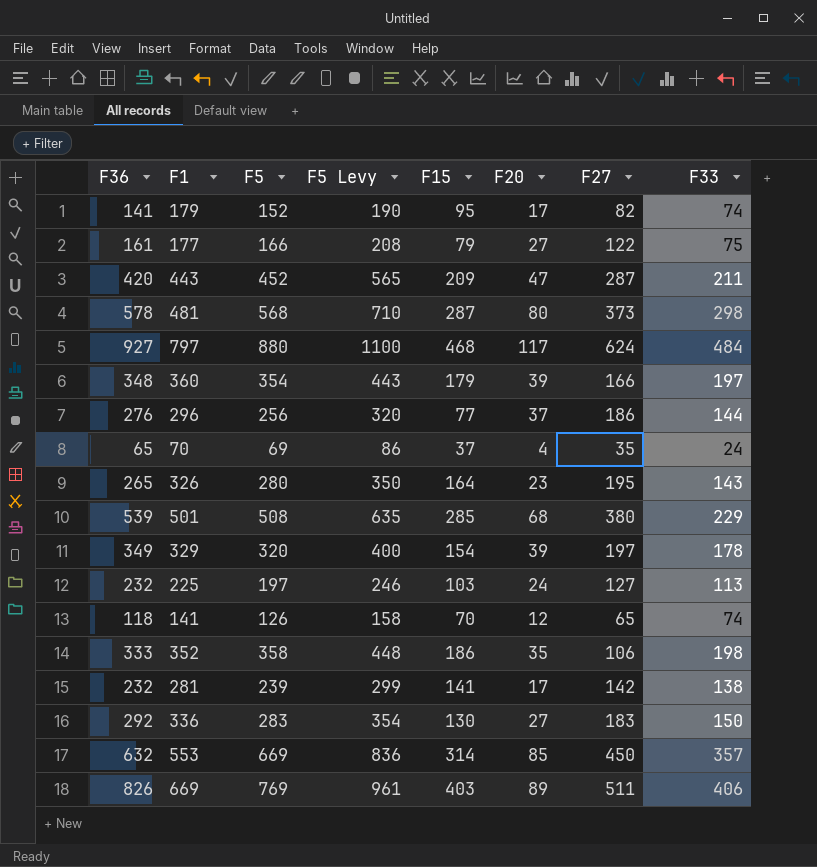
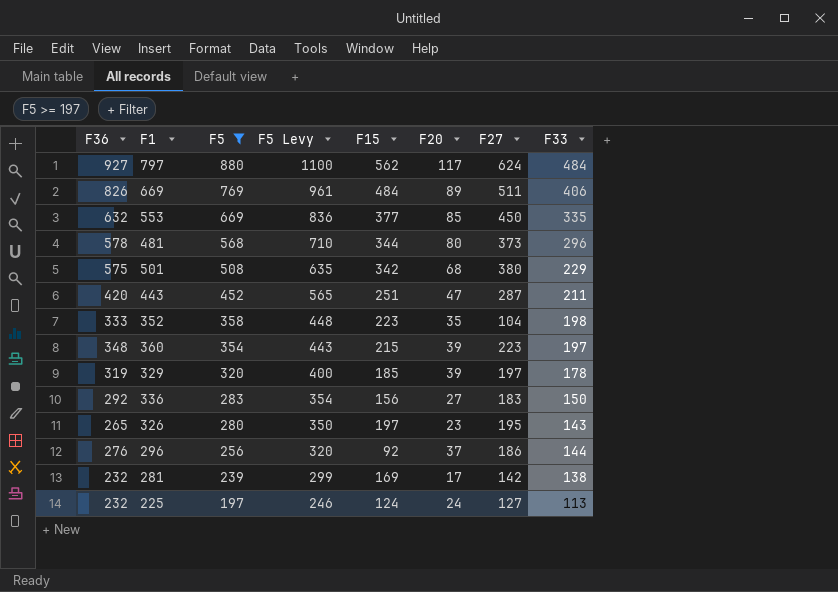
filter: none -> F5 >= 197
row order: none -> F5 descending
797 | F15: 468 -> 562
669 | F15: 403 -> 484
553 | F15: 314 -> 377
553 | F33: 357 -> 335
481 | F15: 287 -> 344
481 | F33: 298 -> 296
501 | F36: 539 -> 575
501 | F15: 285 -> 342
443 | F15: 209 -> 251
352 | F15: 186 -> 223
352 | F27: 106 -> 104
360 | F15: 179 -> 215
360 | F27: 166 -> 223
329 | F36: 349 -> 319
329 | F15: 154 -> 185
336 | F15: 130 -> 156
326 | F15: 164 -> 197
296 | F15: 77 -> 92
281 | F15: 141 -> 169
225 | F15: 103 -> 124

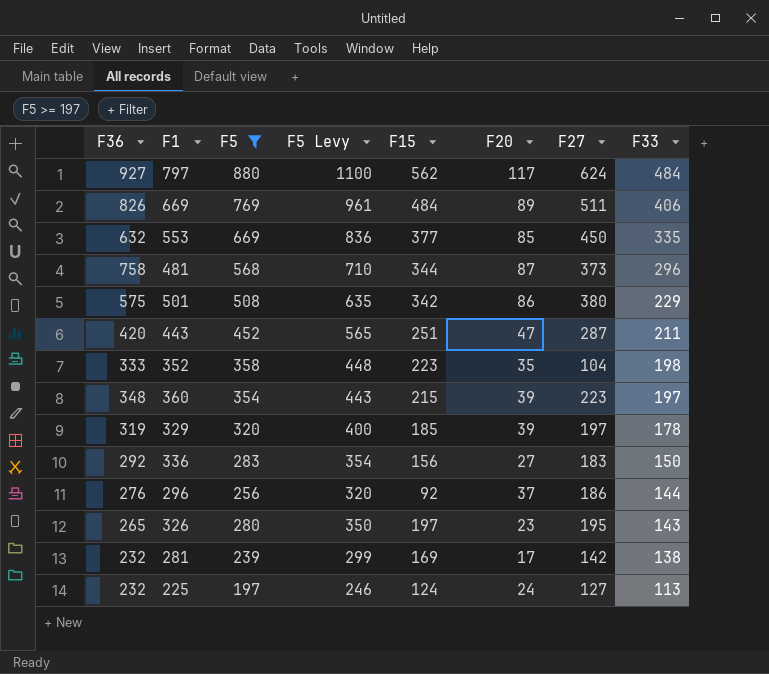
row order: F5 descending -> F33 descending
481 | F36: 578 -> 758
481 | F20: 80 -> 87
501 | F20: 68 -> 86

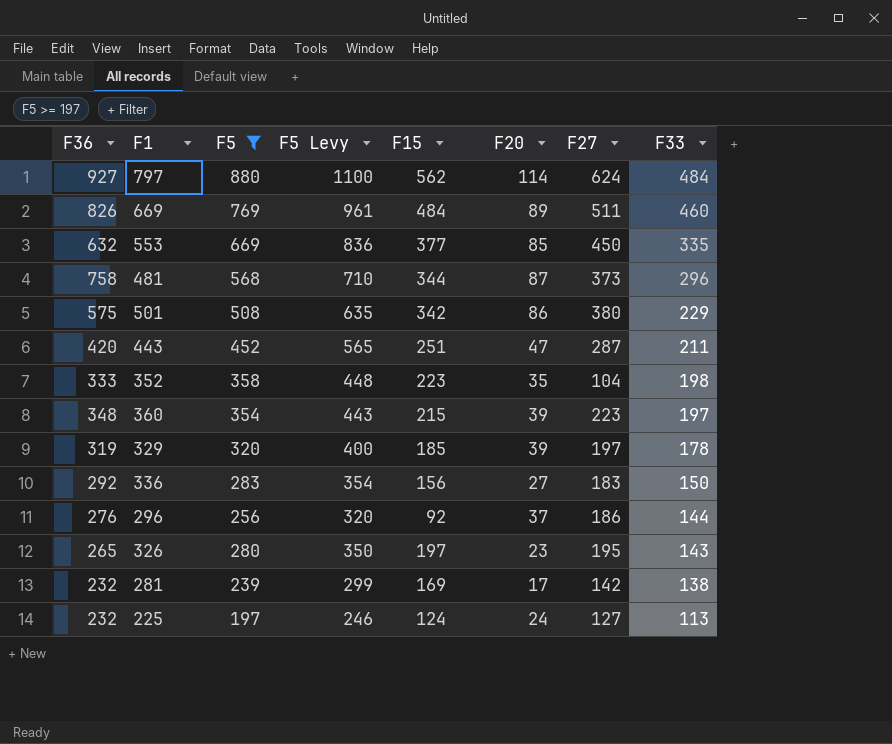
797 | F20: 117 -> 114
669 | F33: 406 -> 460

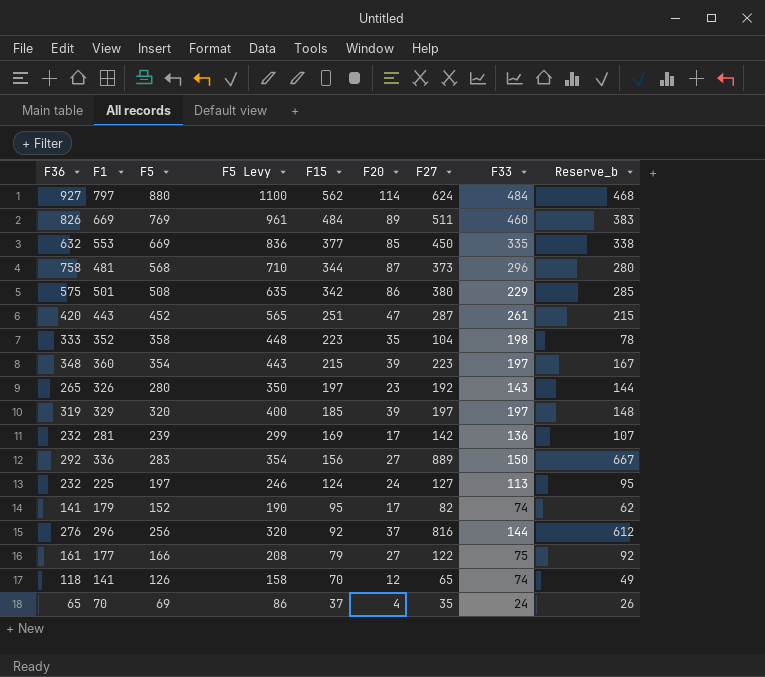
filter: F5 >= 197 -> none
row order: F33 descending -> F15 descending
column Reserve_b | formula: none -> [F27] * 0.75
443 | F33: 211 -> 261
326 | F27: 195 -> 192
329 | F33: 178 -> 197
281 | F33: 138 -> 136
336 | F27: 183 -> 889
296 | F27: 186 -> 816

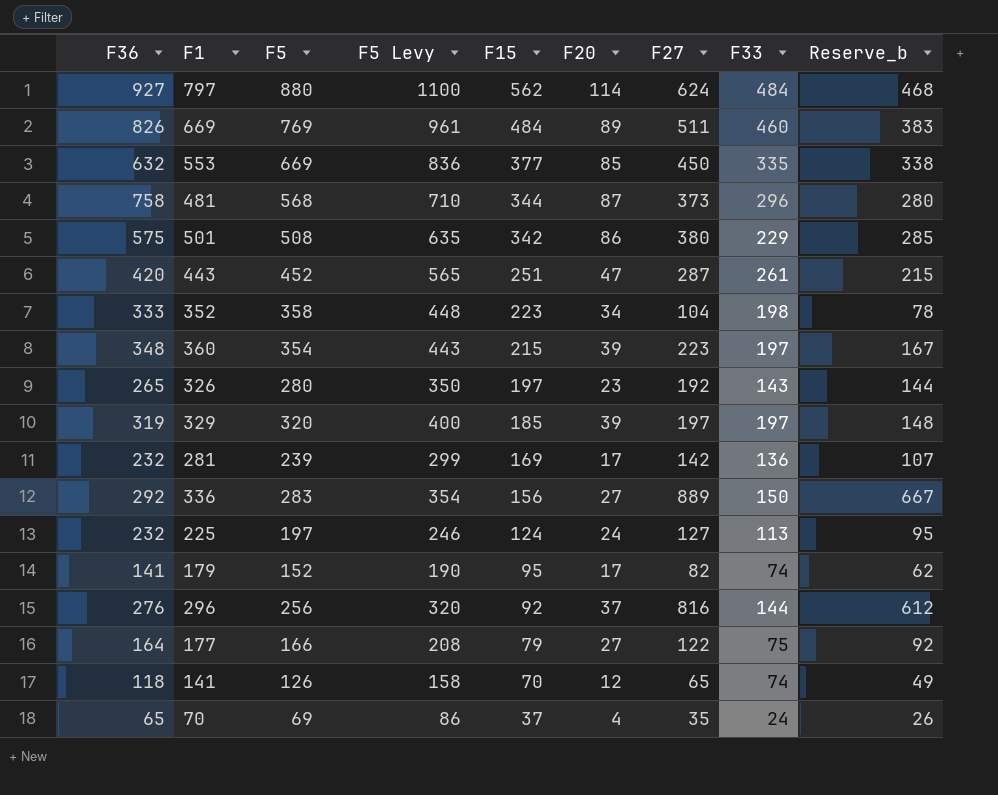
352 | F20: 35 -> 34
177 | F36: 161 -> 164

